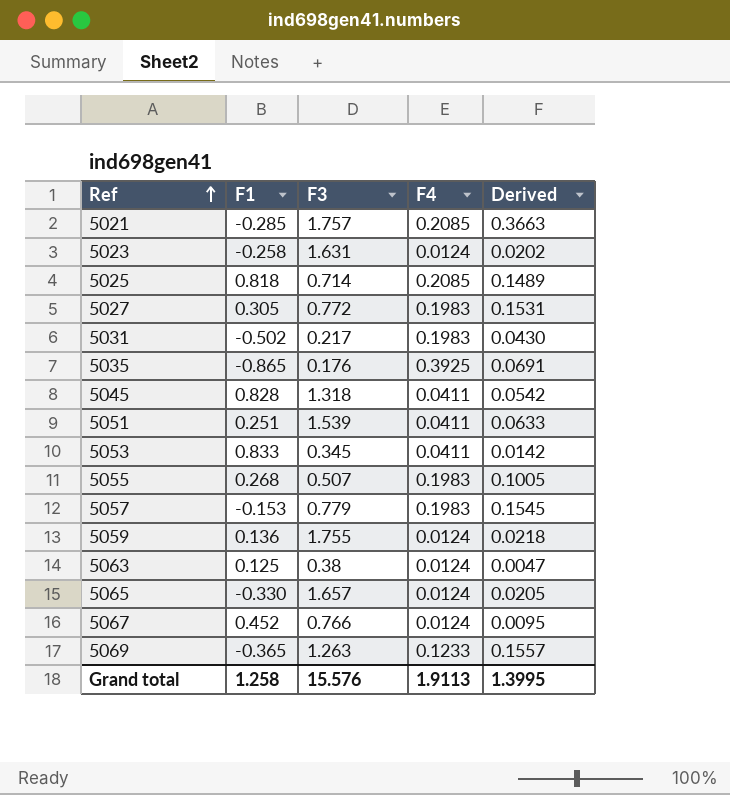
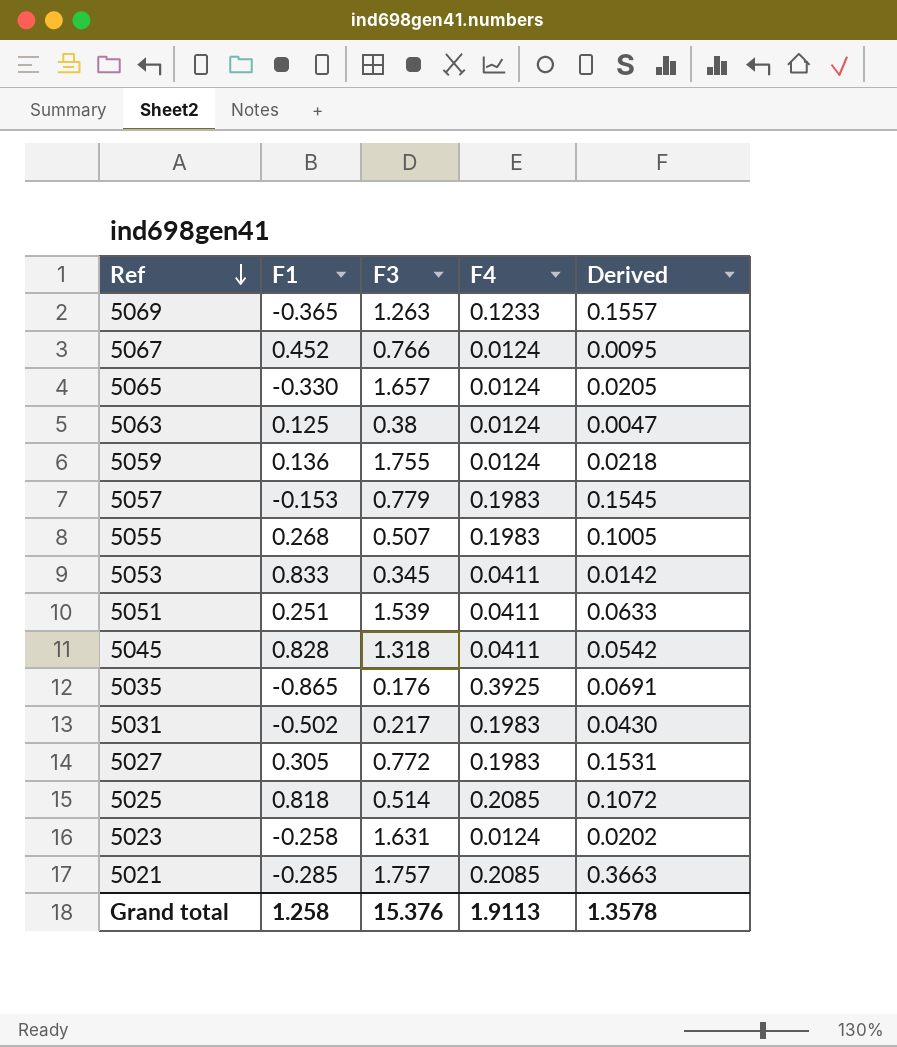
row order: Ref ascending -> Ref descending
5025 | F3: 0.714 -> 0.514
5025 | Derived: 0.1489 -> 0.1072
Grand total | F3: 15.576 -> 15.376
Grand total | Derived: 1.3995 -> 1.3578

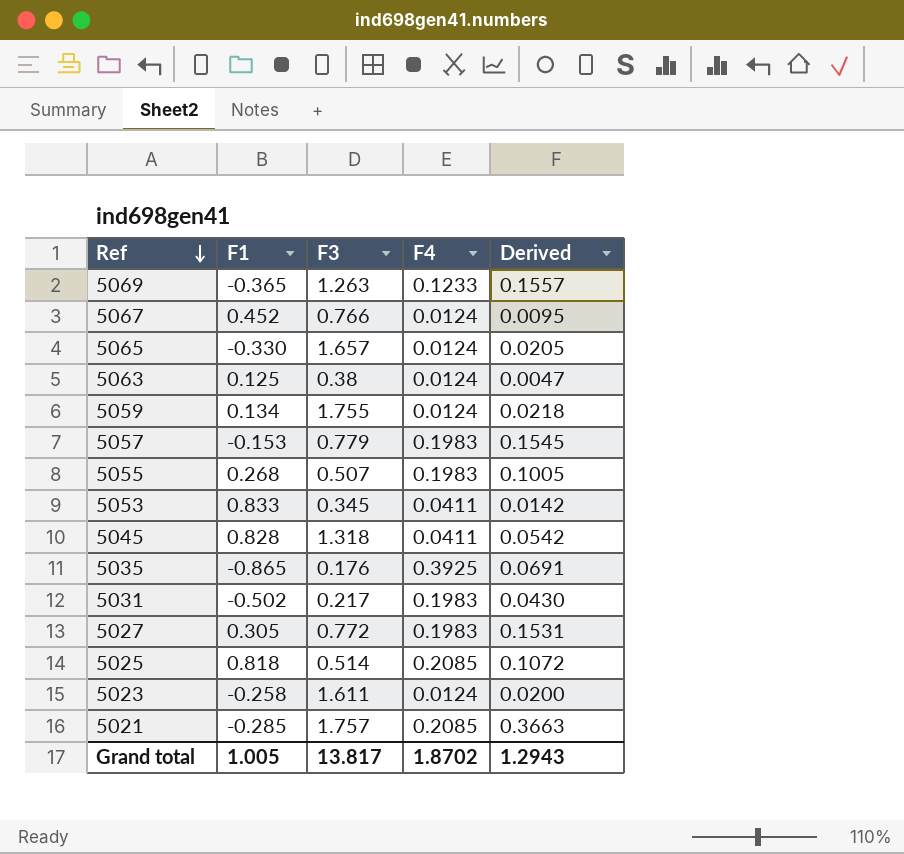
row 5051: 0.251 | 1.539 | 0.0411 | 0.0633 -> none
5059 | F1: 0.136 -> 0.134
5023 | F3: 1.631 -> 1.611
5023 | Derived: 0.0202 -> 0.0200
Grand total | F1: 1.258 -> 1.005
Grand total | F3: 15.376 -> 13.817
Grand total | F4: 1.9113 -> 1.8702
Grand total | Derived: 1.3578 -> 1.2943

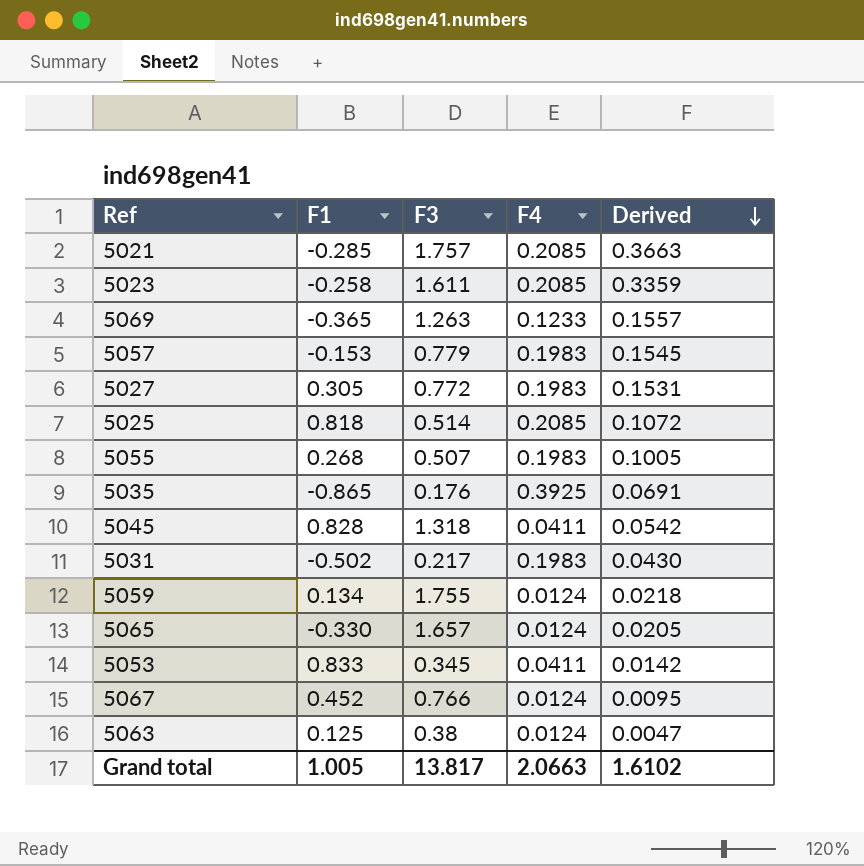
row order: Ref descending -> Derived descending
5023 | F4: 0.0124 -> 0.2085
5023 | Derived: 0.0200 -> 0.3359
Grand total | F4: 1.8702 -> 2.0663
Grand total | Derived: 1.2943 -> 1.6102

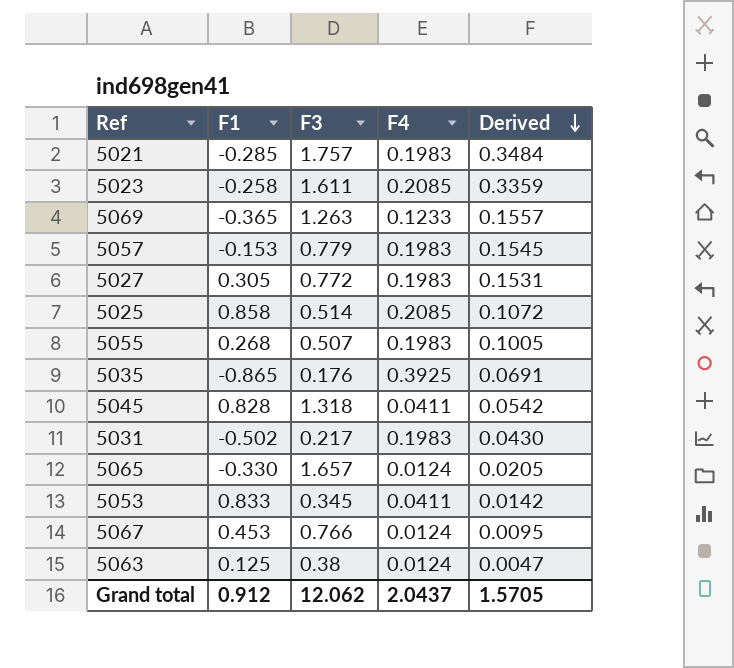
row 5059: 0.134 | 1.755 | 0.0124 | 0.0218 -> none
5021 | F4: 0.2085 -> 0.1983
5021 | Derived: 0.3663 -> 0.3484
5025 | F1: 0.818 -> 0.858
5067 | F1: 0.452 -> 0.453
Grand total | F1: 1.005 -> 0.912
Grand total | F3: 13.817 -> 12.062
Grand total | F4: 2.0663 -> 2.0437
Grand total | Derived: 1.6102 -> 1.5705

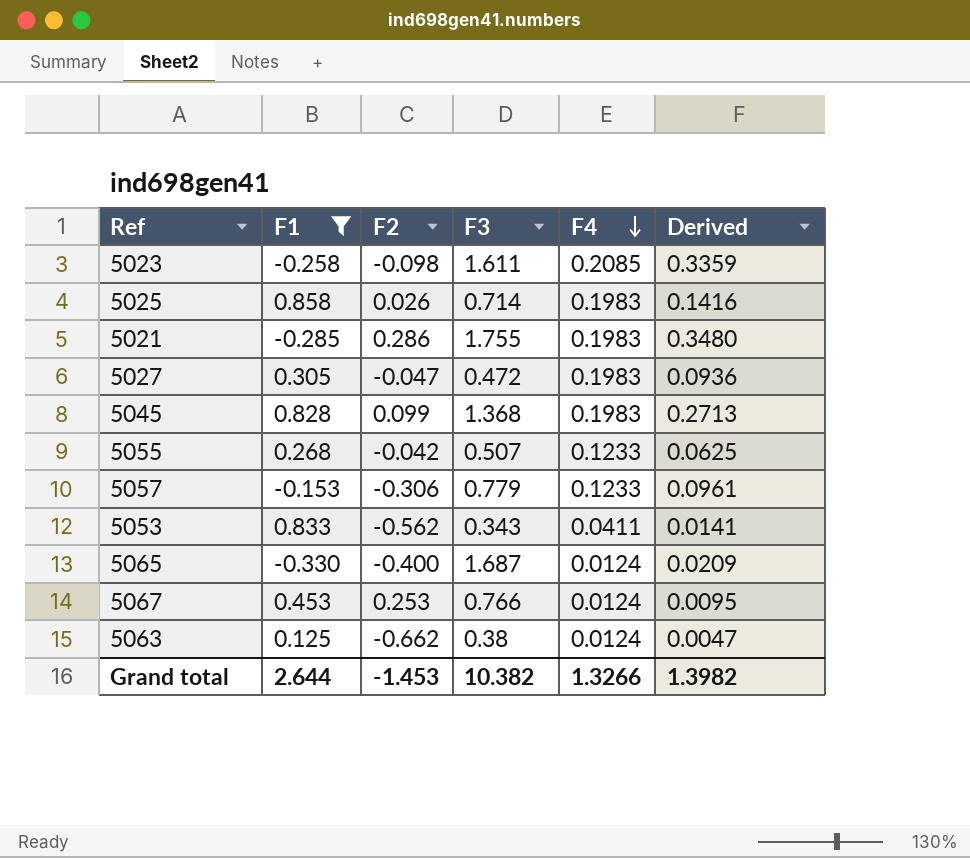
filter: none -> F1 >= -0.330
row order: Derived descending -> F4 descending
column F2 | position: none -> 3
5025 | F3: 0.514 -> 0.714
5025 | F4: 0.2085 -> 0.1983
5025 | Derived: 0.1072 -> 0.1416
5021 | F3: 1.757 -> 1.755
5021 | Derived: 0.3484 -> 0.3480
5027 | F3: 0.772 -> 0.472
5027 | Derived: 0.1531 -> 0.0936
5045 | F3: 1.318 -> 1.368
5045 | F4: 0.0411 -> 0.1983
5045 | Derived: 0.0542 -> 0.2713
5055 | F4: 0.1983 -> 0.1233
5055 | Derived: 0.1005 -> 0.0625
5057 | F4: 0.1983 -> 0.1233
5057 | Derived: 0.1545 -> 0.0961
5053 | F3: 0.345 -> 0.343
5053 | Derived: 0.0142 -> 0.0141
5065 | F3: 1.657 -> 1.687
5065 | Derived: 0.0205 -> 0.0209
Grand total | F1: 0.912 -> 2.644
Grand total | F3: 12.062 -> 10.382
Grand total | F4: 2.0437 -> 1.3266
Grand total | Derived: 1.5705 -> 1.3982

